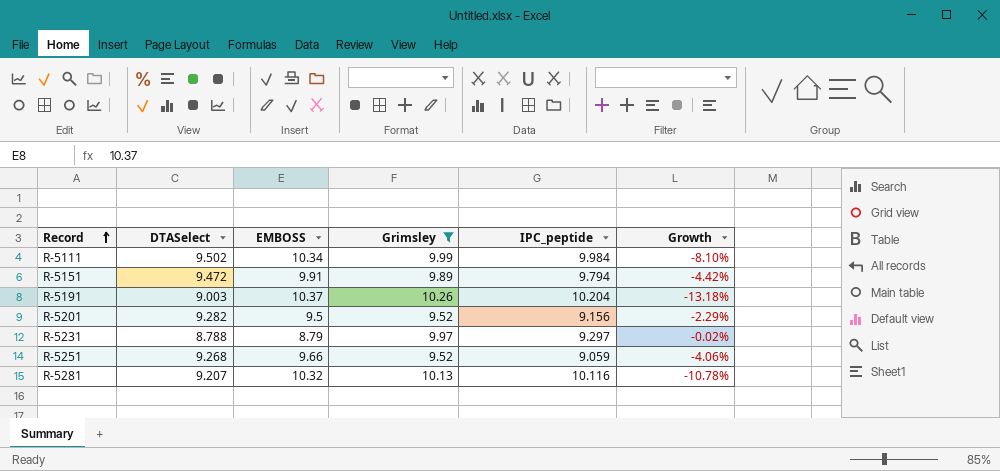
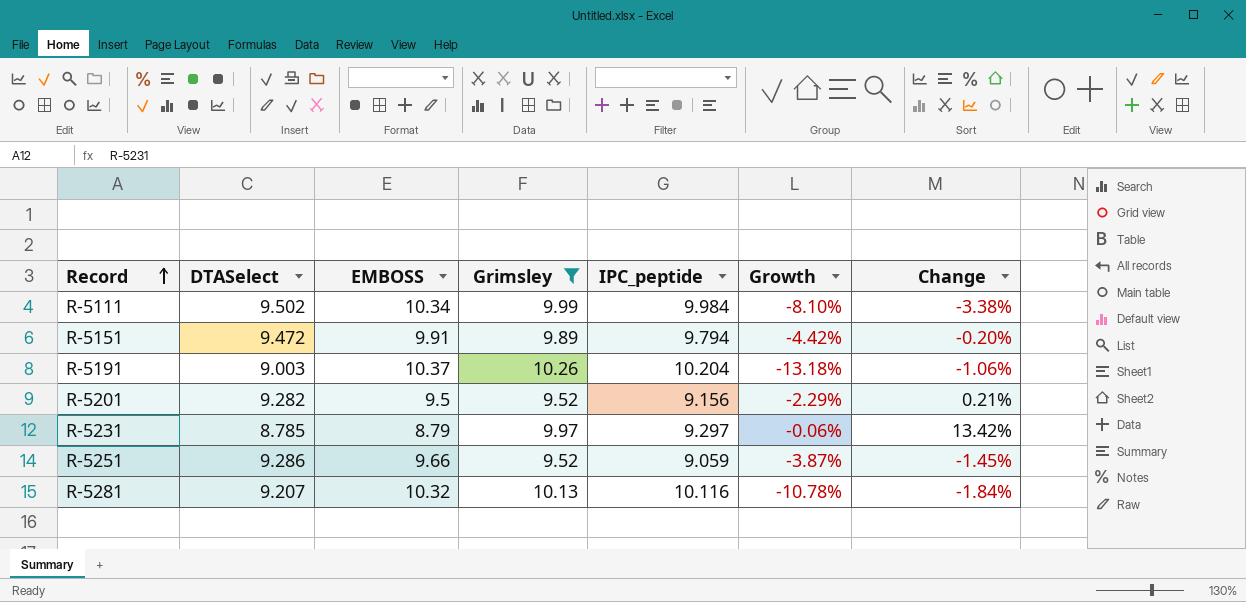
column Change | formula: none -> ([Grimsley] - [EMBOSS]) / [EMBOSS]
R-5231 | DTASelect: 8.788 -> 8.785
R-5231 | Growth: -0.02% -> -0.06%
R-5251 | DTASelect: 9.268 -> 9.286
R-5251 | Growth: -4.06% -> -3.87%

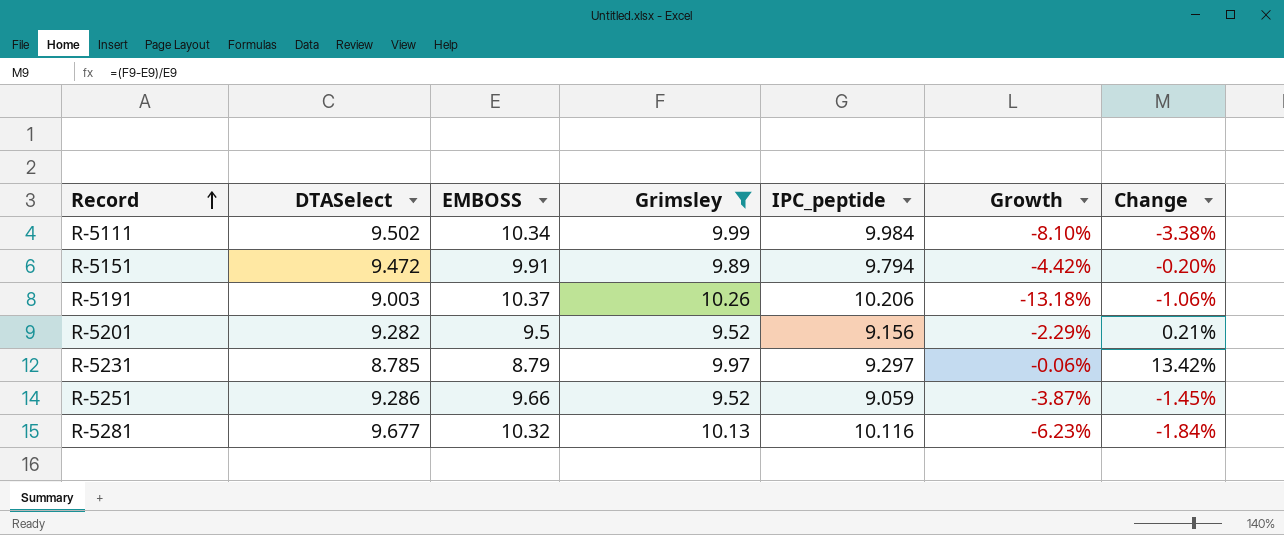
R-5191 | IPC_peptide: 10.204 -> 10.206
R-5281 | DTASelect: 9.207 -> 9.677
R-5281 | Growth: -10.78% -> -6.23%

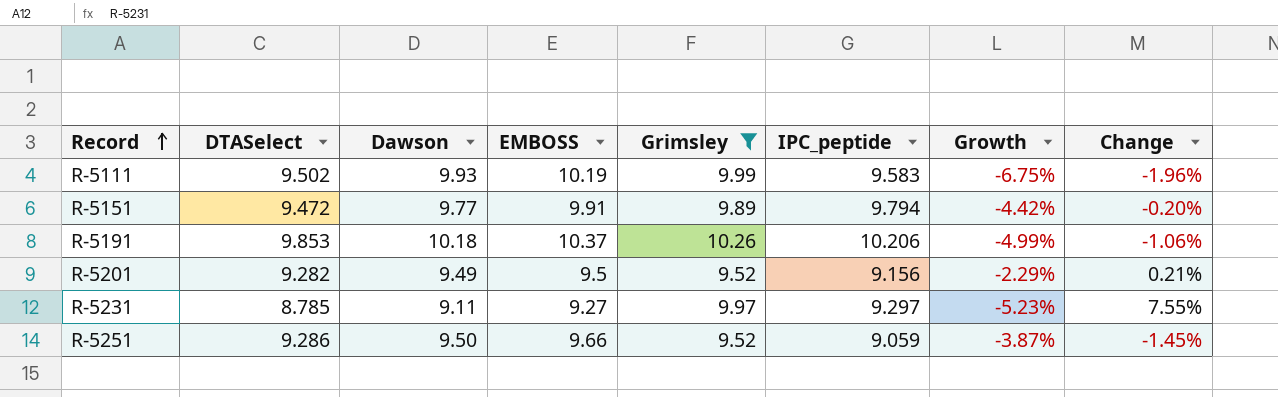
column Dawson | position: none -> 3
row R-5281: 9.677 | 10.32 | 10.13 | 10.116 | -6.23% | -1.84% -> none
R-5111 | EMBOSS: 10.34 -> 10.19
R-5111 | IPC_peptide: 9.984 -> 9.583
R-5111 | Growth: -8.10% -> -6.75%
R-5111 | Change: -3.38% -> -1.96%
R-5191 | DTASelect: 9.003 -> 9.853
R-5191 | Growth: -13.18% -> -4.99%
R-5231 | EMBOSS: 8.79 -> 9.27
R-5231 | Growth: -0.06% -> -5.23%
R-5231 | Change: 13.42% -> 7.55%

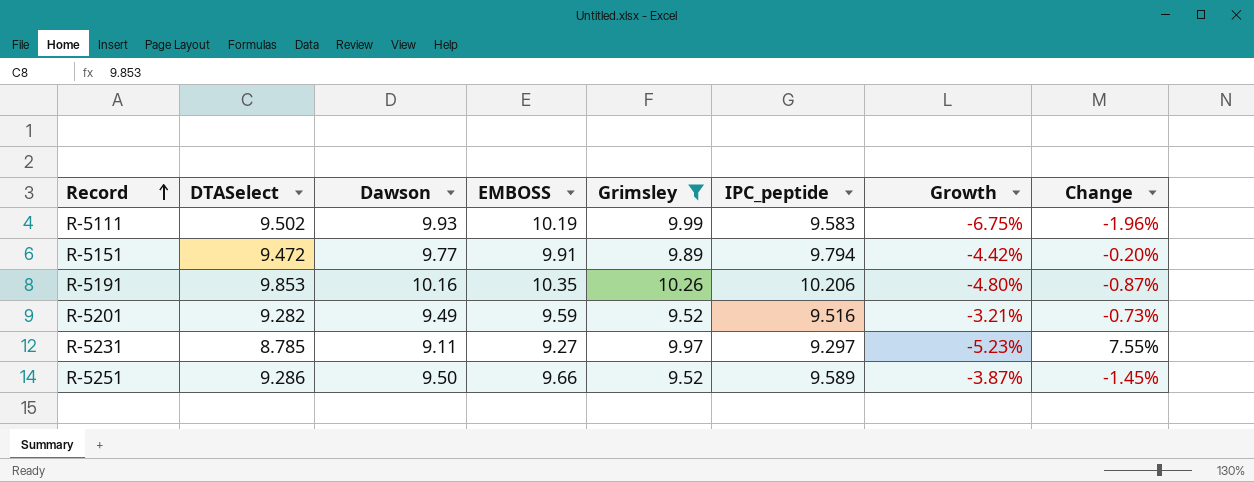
R-5191 | Dawson: 10.18 -> 10.16
R-5191 | EMBOSS: 10.37 -> 10.35
R-5191 | Growth: -4.99% -> -4.80%
R-5191 | Change: -1.06% -> -0.87%
R-5201 | EMBOSS: 9.5 -> 9.59
R-5201 | IPC_peptide: 9.156 -> 9.516
R-5201 | Growth: -2.29% -> -3.21%
R-5201 | Change: 0.21% -> -0.73%
R-5251 | IPC_peptide: 9.059 -> 9.589

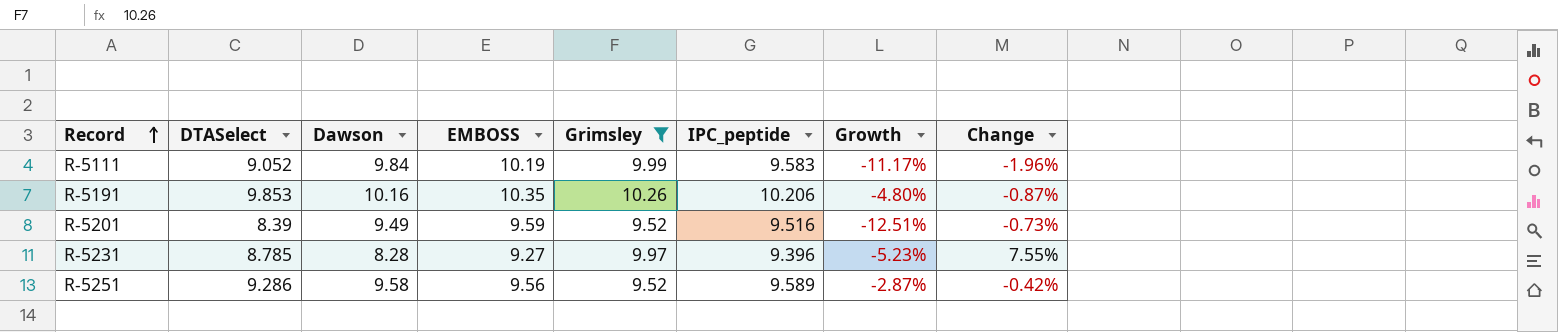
row R-5151: 9.472 | 9.77 | 9.91 | 9.89 | 9.794 | -4.42% | -0.20% -> none
R-5111 | DTASelect: 9.502 -> 9.052
R-5111 | Dawson: 9.93 -> 9.84
R-5111 | Growth: -6.75% -> -11.17%
R-5201 | DTASelect: 9.282 -> 8.39
R-5201 | Growth: -3.21% -> -12.51%
R-5231 | Dawson: 9.11 -> 8.28
R-5231 | IPC_peptide: 9.297 -> 9.396
R-5251 | Dawson: 9.50 -> 9.58
R-5251 | EMBOSS: 9.66 -> 9.56
R-5251 | Growth: -3.87% -> -2.87%
R-5251 | Change: -1.45% -> -0.42%

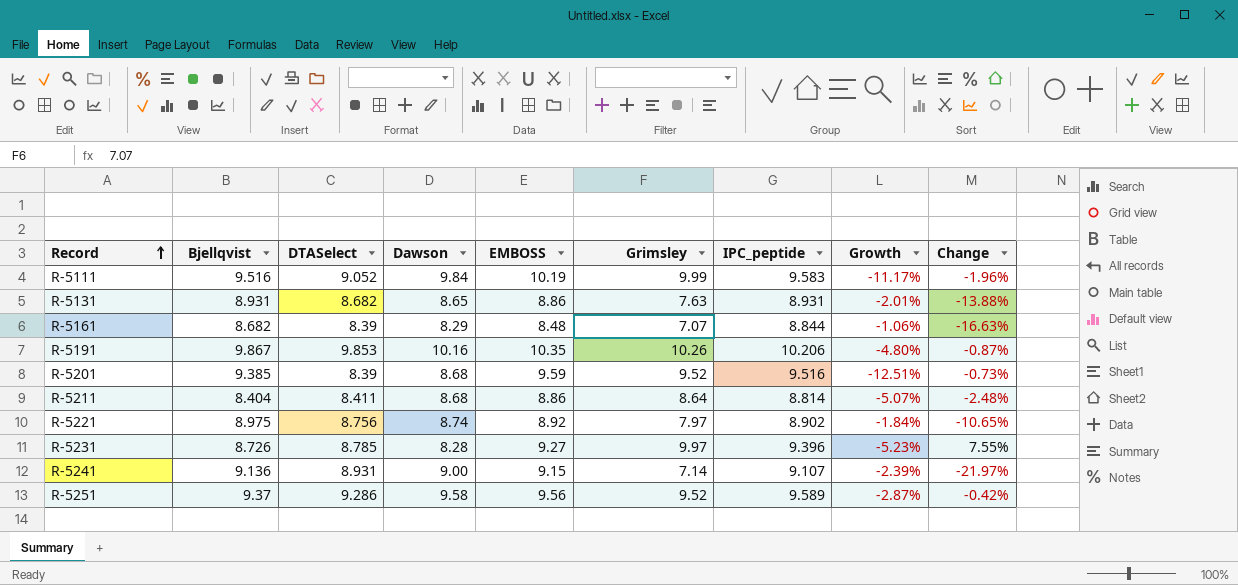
filter: Grimsley >= 9.52 -> none
column Bjellqvist | position: none -> 2
R-5201 | Dawson: 9.49 -> 8.68

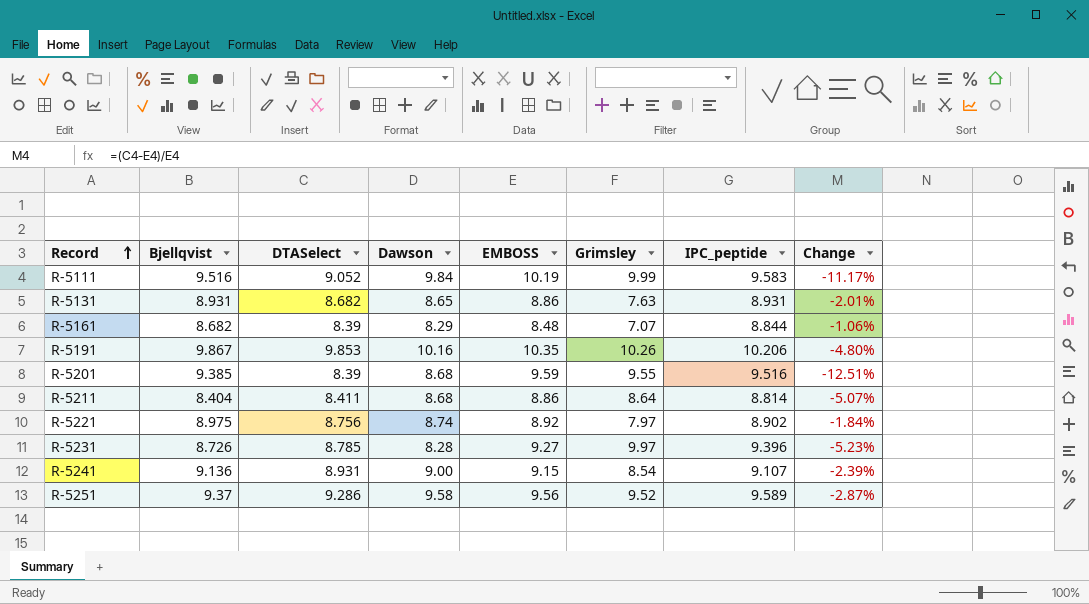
column Growth | formula: ([DTASelect] - [EMBOSS]) / [EMBOSS] -> none
column Change | formula: ([Grimsley] - [EMBOSS]) / [EMBOSS] -> ([DTASelect] - [EMBOSS]) / [EMBOSS]
R-5201 | Grimsley: 9.52 -> 9.55
R-5241 | Grimsley: 7.14 -> 8.54

